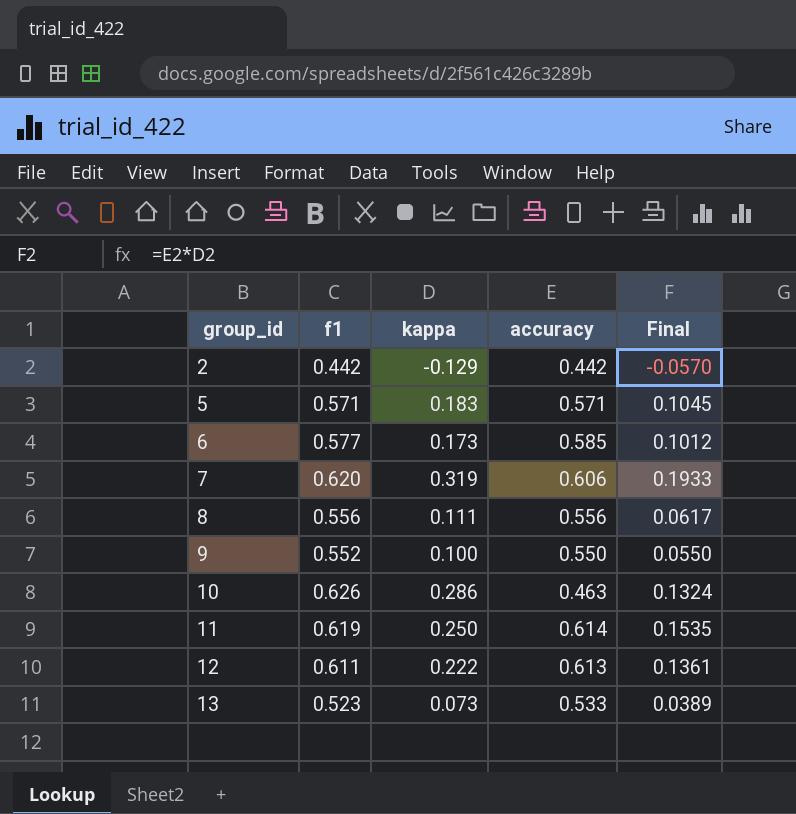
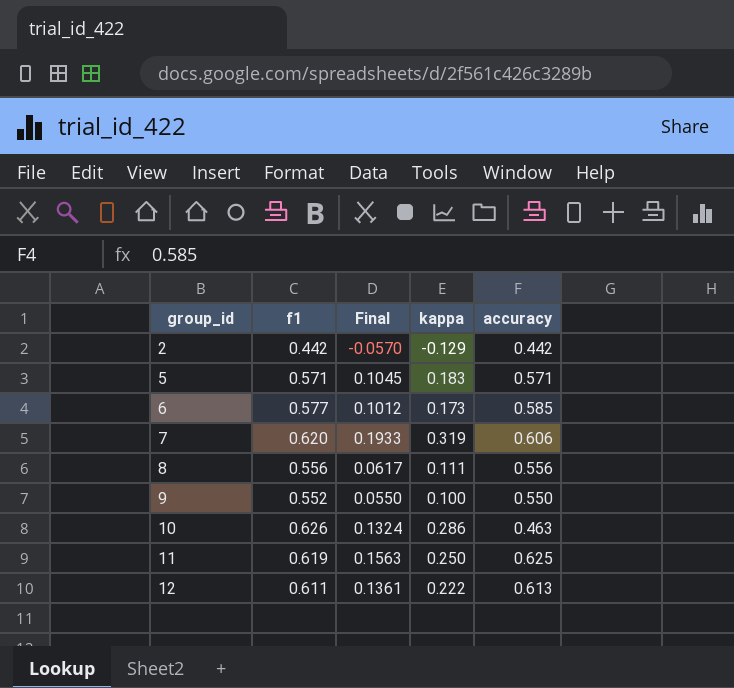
column Final | position: 5 -> 3
row 13: 0.523 | 0.073 | 0.533 | 0.0389 -> none
11 | Final: 0.1535 -> 0.1563
11 | accuracy: 0.614 -> 0.625

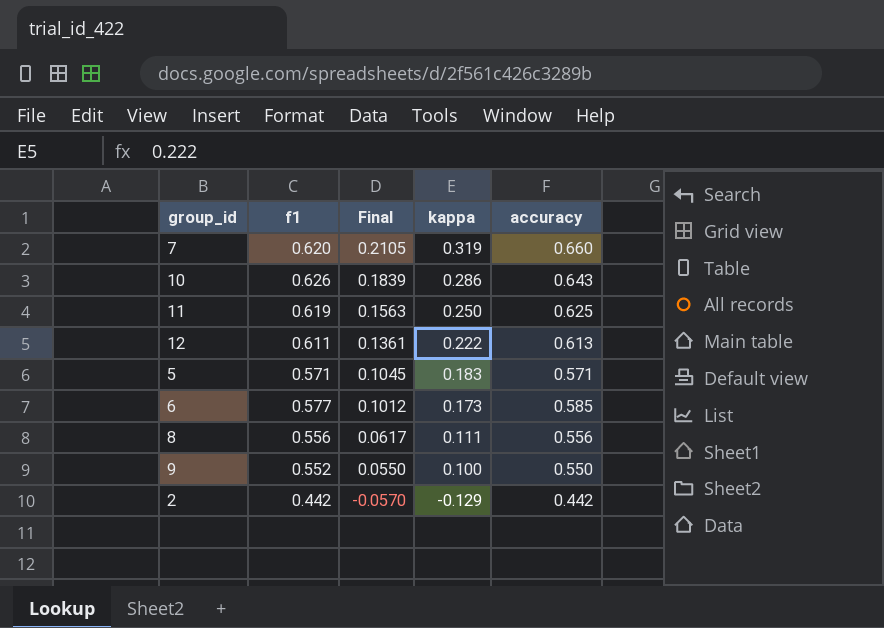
row order: group_id ascending -> Final descending
7 | Final: 0.1933 -> 0.2105
7 | accuracy: 0.606 -> 0.660
10 | Final: 0.1324 -> 0.1839
10 | accuracy: 0.463 -> 0.643

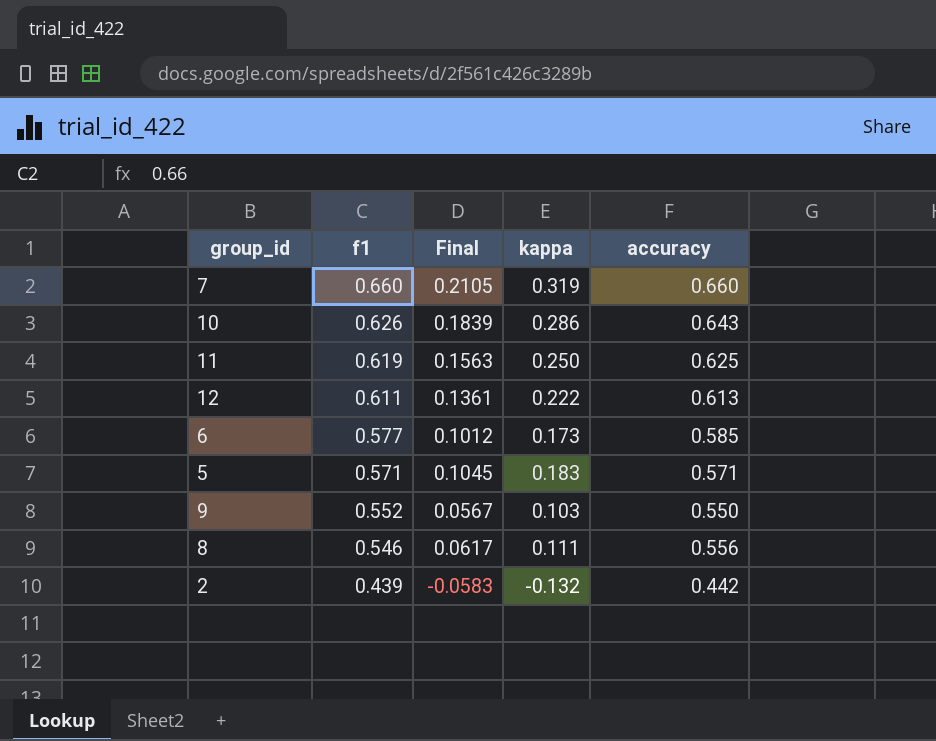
row order: Final descending -> f1 descending
7 | f1: 0.620 -> 0.660
9 | Final: 0.0550 -> 0.0567
9 | kappa: 0.100 -> 0.103
8 | f1: 0.556 -> 0.546
2 | f1: 0.442 -> 0.439
2 | Final: -0.0570 -> -0.0583
2 | kappa: -0.129 -> -0.132

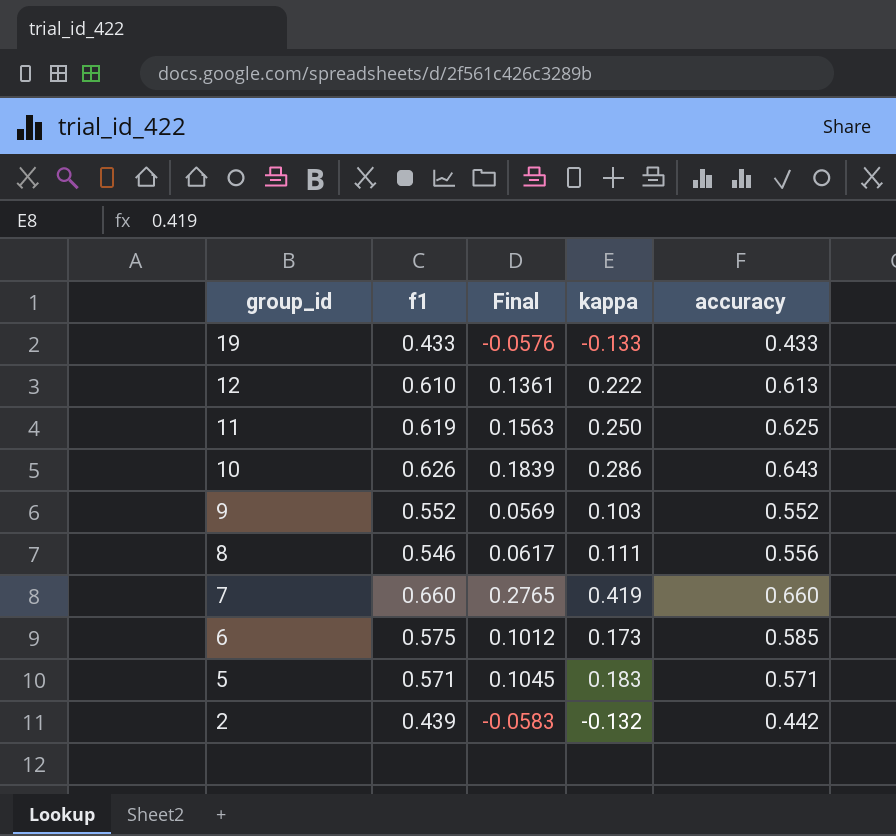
row order: f1 descending -> group_id descending
row 19: none -> 0.433 | -0.0576 | -0.133 | 0.433
12 | f1: 0.611 -> 0.610
9 | Final: 0.0567 -> 0.0569
9 | accuracy: 0.550 -> 0.552
7 | Final: 0.2105 -> 0.2765
7 | kappa: 0.319 -> 0.419
6 | f1: 0.577 -> 0.575

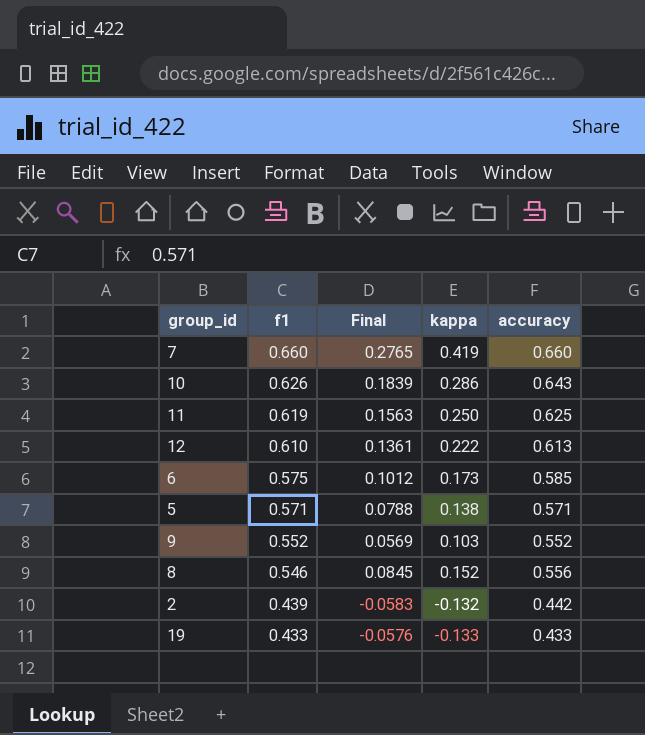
row order: group_id descending -> f1 descending
5 | Final: 0.1045 -> 0.0788
5 | kappa: 0.183 -> 0.138
8 | Final: 0.0617 -> 0.0845
8 | kappa: 0.111 -> 0.152

